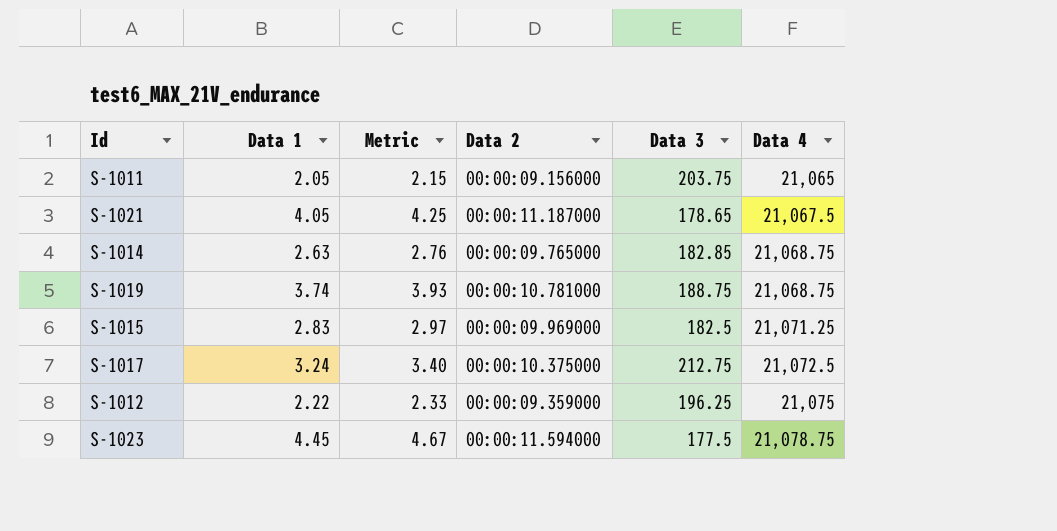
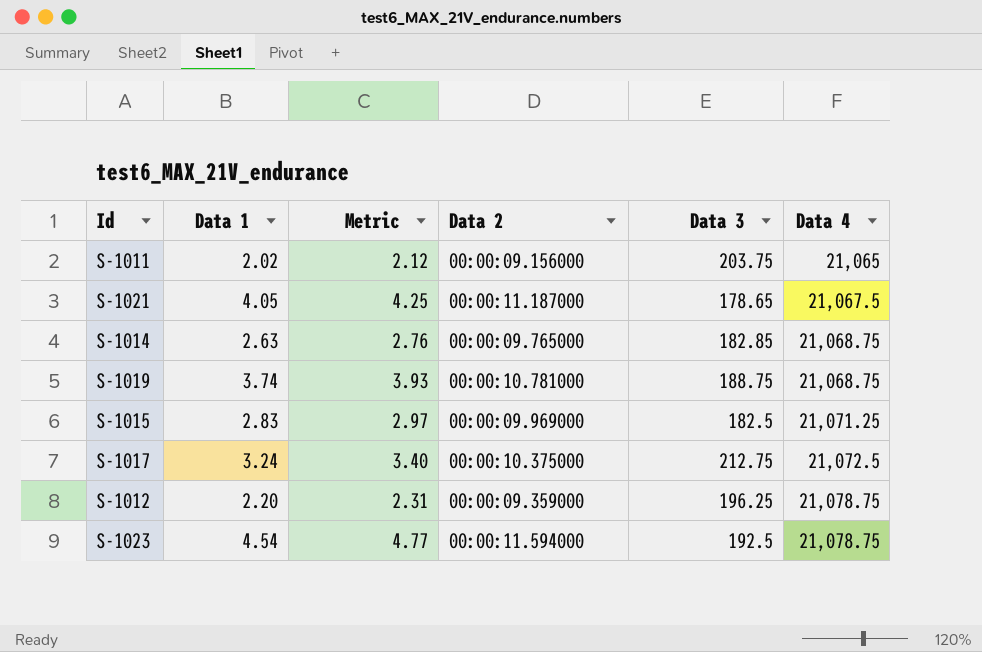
S-1011 | Data 1: 2.05 -> 2.02
S-1011 | Metric: 2.15 -> 2.12
S-1012 | Data 1: 2.22 -> 2.20
S-1012 | Metric: 2.33 -> 2.31
S-1012 | Data 4: 21,075 -> 21,078.75
S-1023 | Data 1: 4.45 -> 4.54
S-1023 | Metric: 4.67 -> 4.77
S-1023 | Data 3: 177.5 -> 192.5

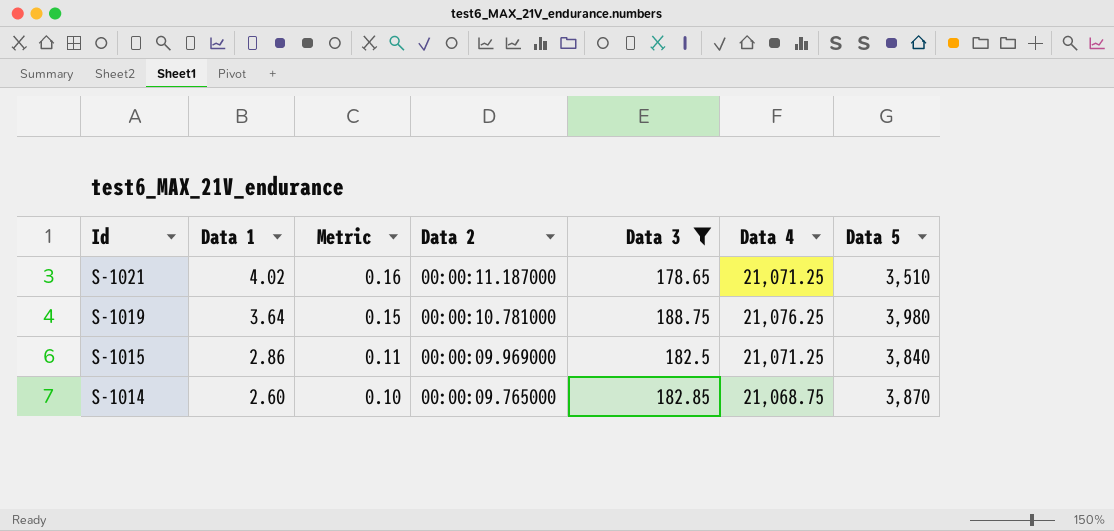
filter: none -> Data 3 <= 188.75
row order: Data 4 ascending -> Id descending
column Metric | formula: [Data 1] * 1.05 -> [Data 1] * 0.04
column Data 5 | position: none -> 7
S-1021 | Data 1: 4.05 -> 4.02
S-1021 | Data 4: 21,067.5 -> 21,071.25
S-1019 | Data 1: 3.74 -> 3.64
S-1019 | Data 4: 21,068.75 -> 21,076.25
S-1015 | Data 1: 2.83 -> 2.86
S-1014 | Data 1: 2.63 -> 2.60

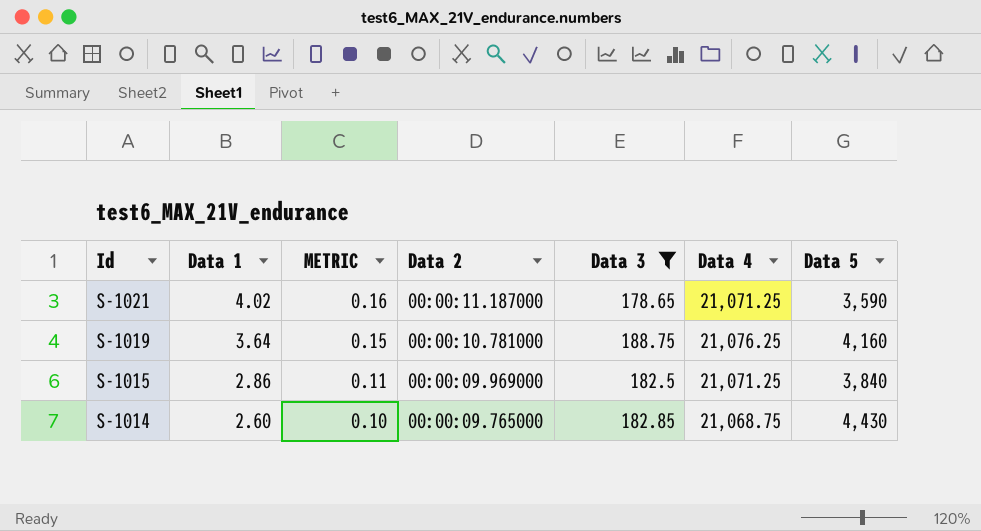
column name: Metric -> METRIC
S-1021 | Data 5: 3,510 -> 3,590
S-1019 | Data 5: 3,980 -> 4,160
S-1014 | Data 5: 3,870 -> 4,430

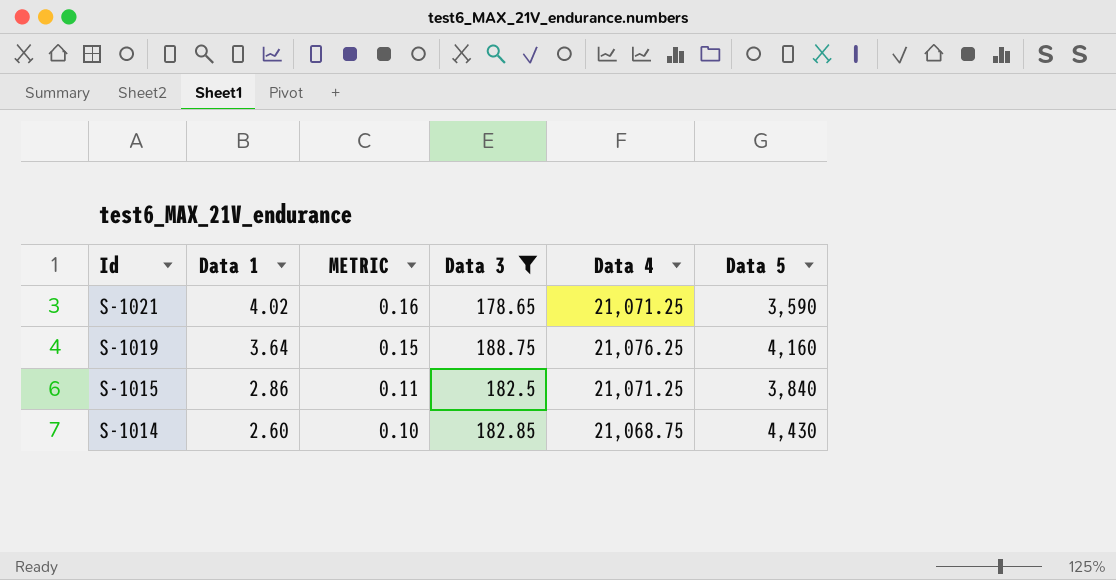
column Data 2 | position: 4 -> none

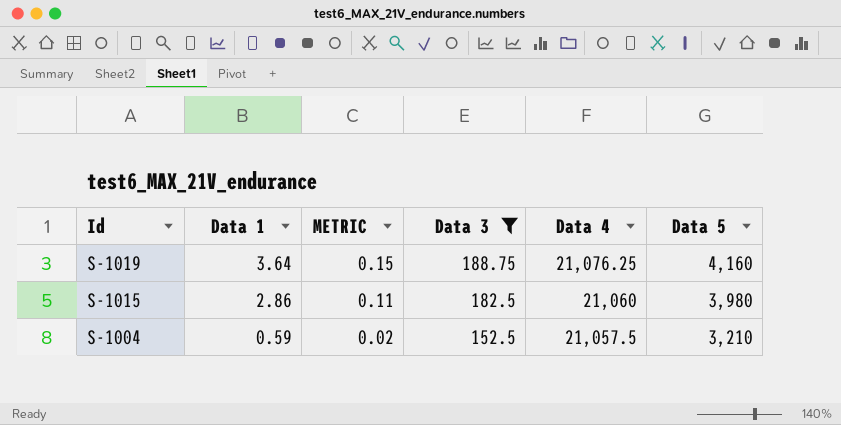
row S-1021: 4.02 | 0.16 | 178.65 | 21,071.25 | 3,590 -> none
row S-1014: 2.60 | 0.10 | 182.85 | 21,068.75 | 4,430 -> none
S-1015 | Data 4: 21,071.25 -> 21,060
S-1015 | Data 5: 3,840 -> 3,980
row S-1004: none -> 0.59 | 0.02 | 152.5 | 21,057.5 | 3,210

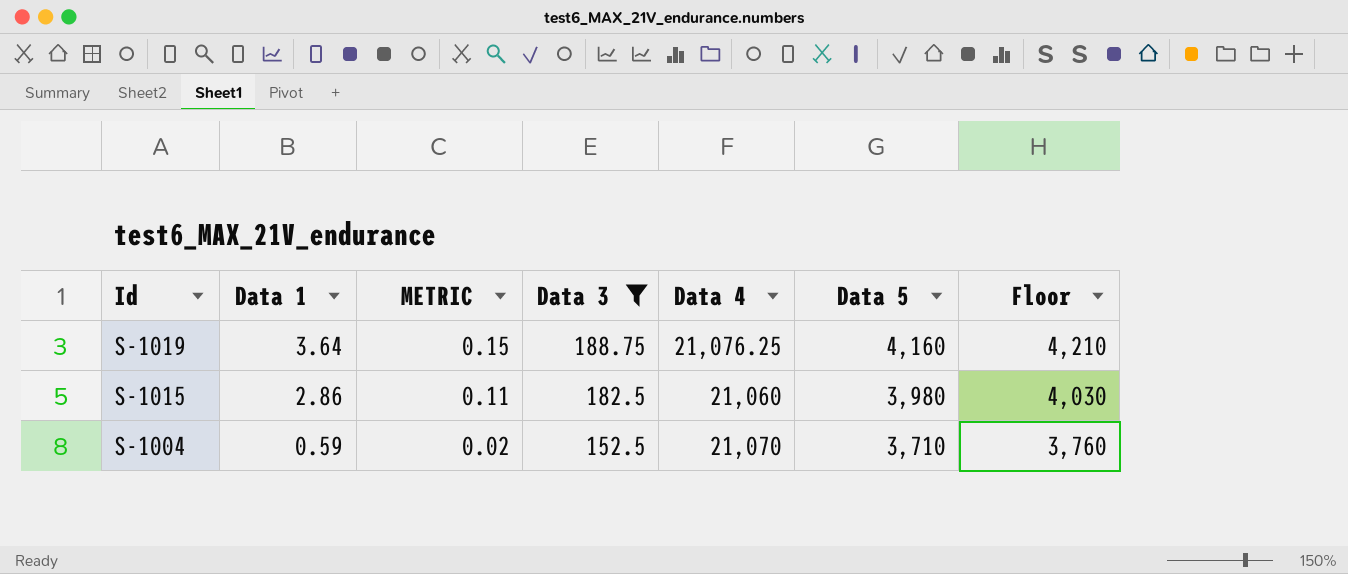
column Floor | formula: none -> [Data 5] + 50
S-1004 | Data 4: 21,057.5 -> 21,070
S-1004 | Data 5: 3,210 -> 3,710

